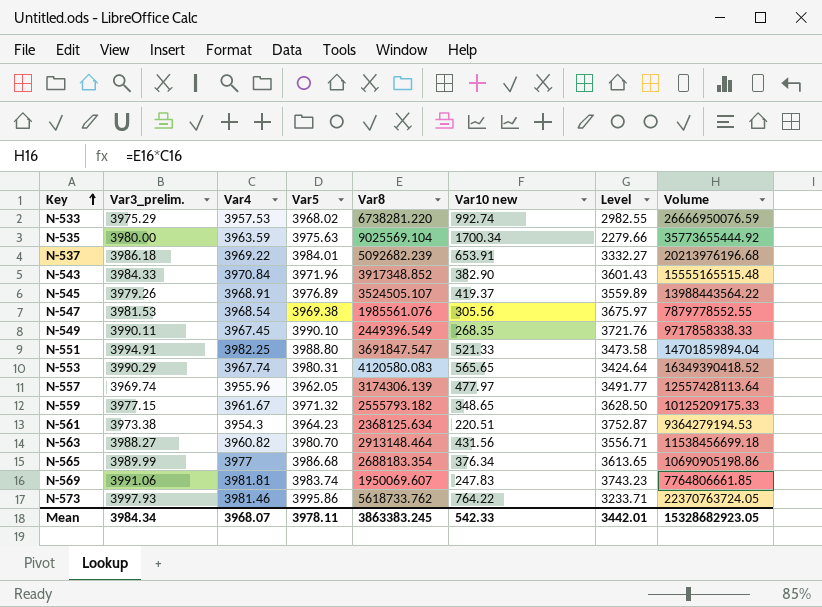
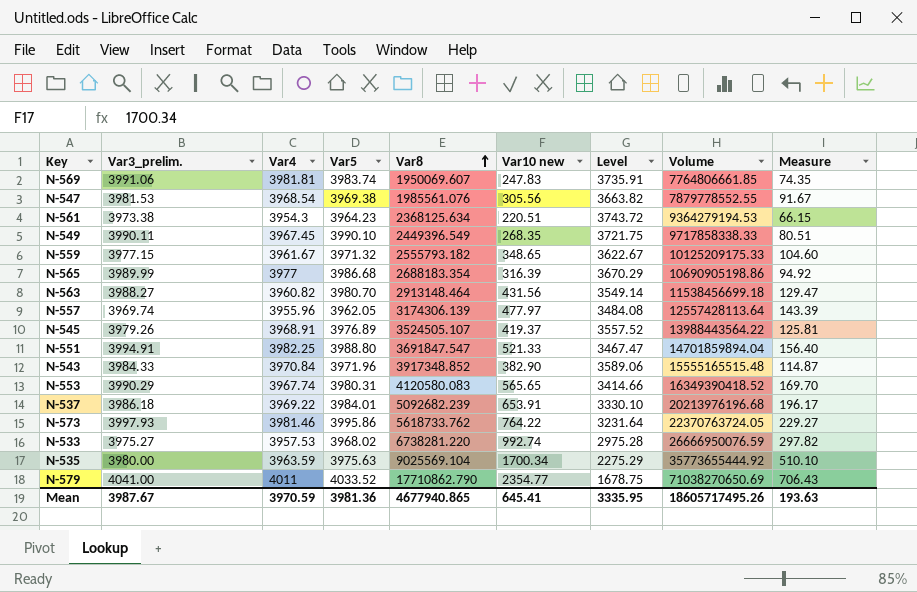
row order: Key ascending -> Var8 ascending
column Level | formula: [Var3_prelim.] - [Var10 new] -> [Var5] - [Var10 new]
column Measure | formula: none -> [Var10 new] * 0.3
N-565 | Var10 new: 376.34 -> 316.39
N-533 | Var3_prelim.: 3975.29 -> 3975.27
row N-579: none -> 4041.00 | 4011 | 4033.52 | 17710862.790 | 2354.77 | 1678.75 | 71038270650.69 | 706.43
Mean | Var3_prelim.: 3984.34 -> 3987.67
Mean | Var4: 3968.07 -> 3970.59
Mean | Var5: 3978.11 -> 3981.36
Mean | Var8: 3863383.245 -> 4677940.865
Mean | Var10 new: 542.33 -> 645.41
Mean | Level: 3442.01 -> 3335.95
Mean | Volume: 15328682923.05 -> 18605717495.26

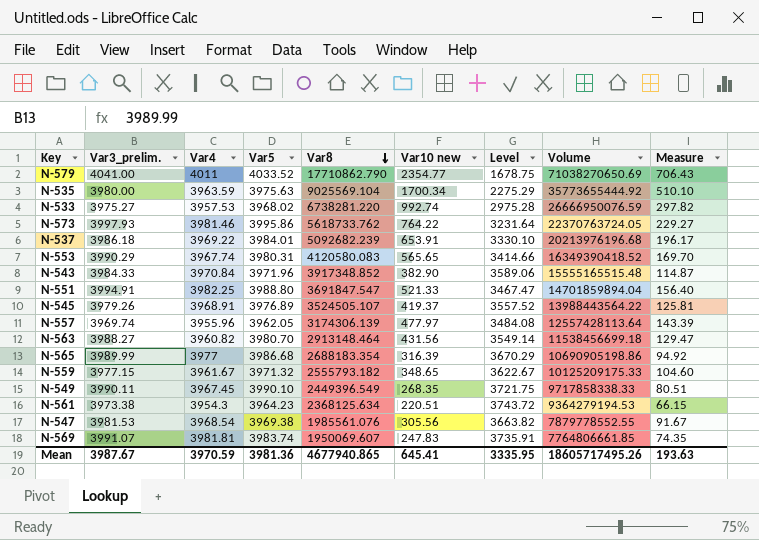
row order: Var8 ascending -> Var8 descending
N-569 | Var3_prelim.: 3991.06 -> 3991.07

